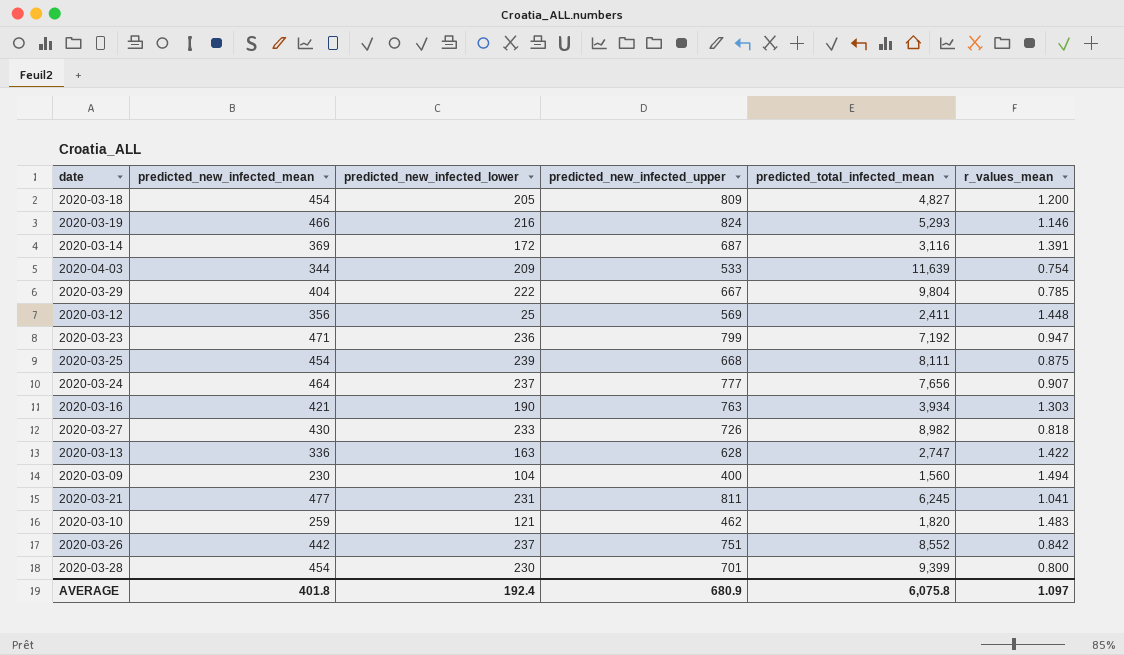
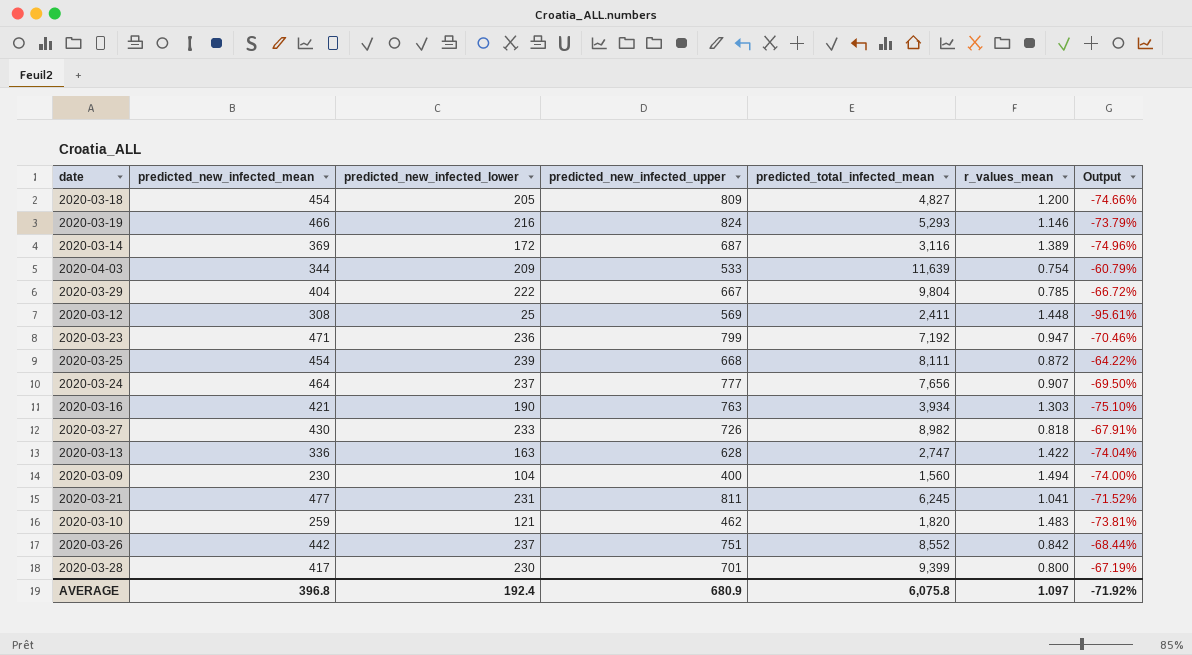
column Output | formula: none -> ([predicted_new_infected_lower] - [predicted_new_infected_upper]) / [predicted_new_infected_upper]
2020-03-14 | r_values_mean: 1.391 -> 1.389
2020-03-12 | predicted_new_infected_mean: 356 -> 308
2020-03-25 | r_values_mean: 0.875 -> 0.872
2020-03-28 | predicted_new_infected_mean: 454 -> 417
AVERAGE | predicted_new_infected_mean: 401.8 -> 396.8

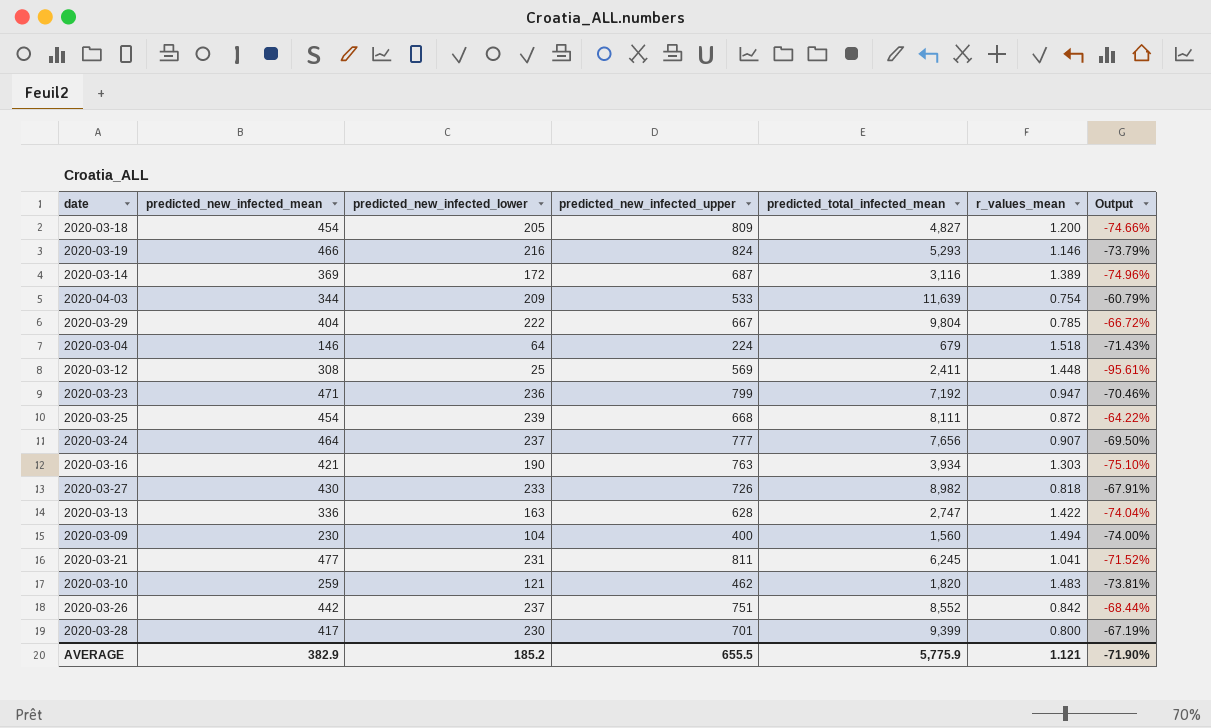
row 2020-03-04: none -> 146 | 64 | 224 | 679 | 1.518 | -71.43%
AVERAGE | predicted_new_infected_mean: 396.8 -> 382.9
AVERAGE | predicted_new_infected_lower: 192.4 -> 185.2
AVERAGE | predicted_new_infected_upper: 680.9 -> 655.5
AVERAGE | predicted_total_infected_mean: 6,075.8 -> 5,775.9
AVERAGE | r_values_mean: 1.097 -> 1.121
AVERAGE | Output: -71.92% -> -71.90%

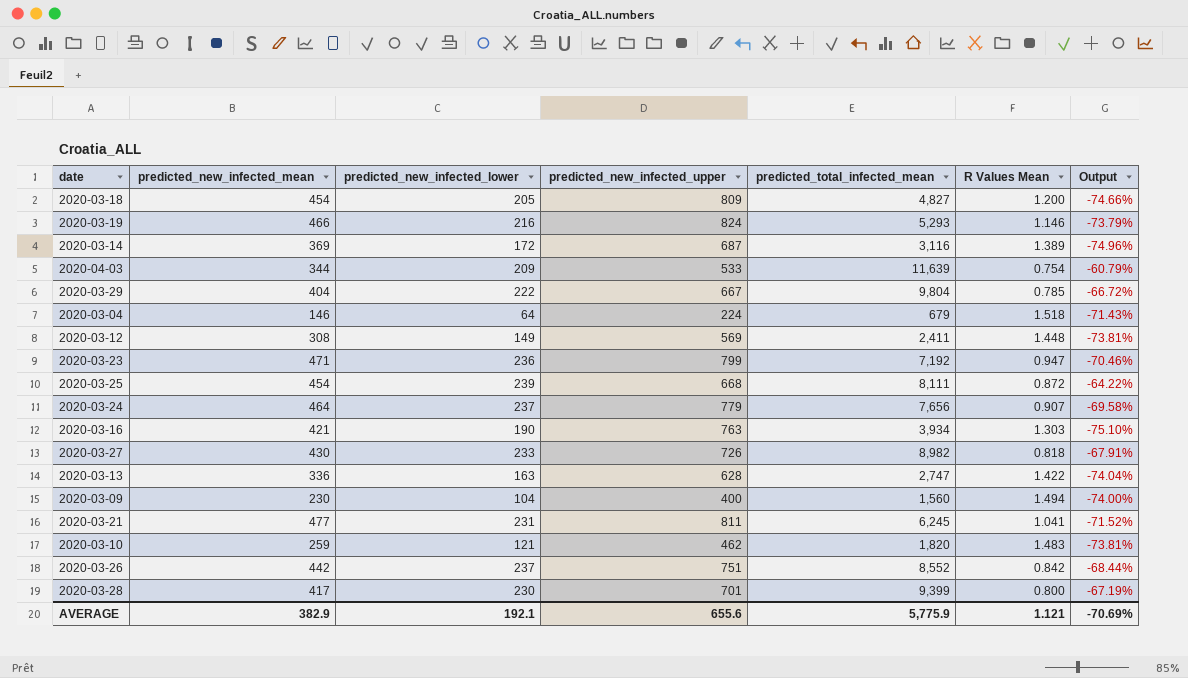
column name: r_values_mean -> R Values Mean
2020-03-12 | predicted_new_infected_lower: 25 -> 149
2020-03-12 | Output: -95.61% -> -73.81%
2020-03-24 | predicted_new_infected_upper: 777 -> 779
2020-03-24 | Output: -69.50% -> -69.58%
AVERAGE | predicted_new_infected_lower: 185.2 -> 192.1
AVERAGE | predicted_new_infected_upper: 655.5 -> 655.6
AVERAGE | Output: -71.90% -> -70.69%

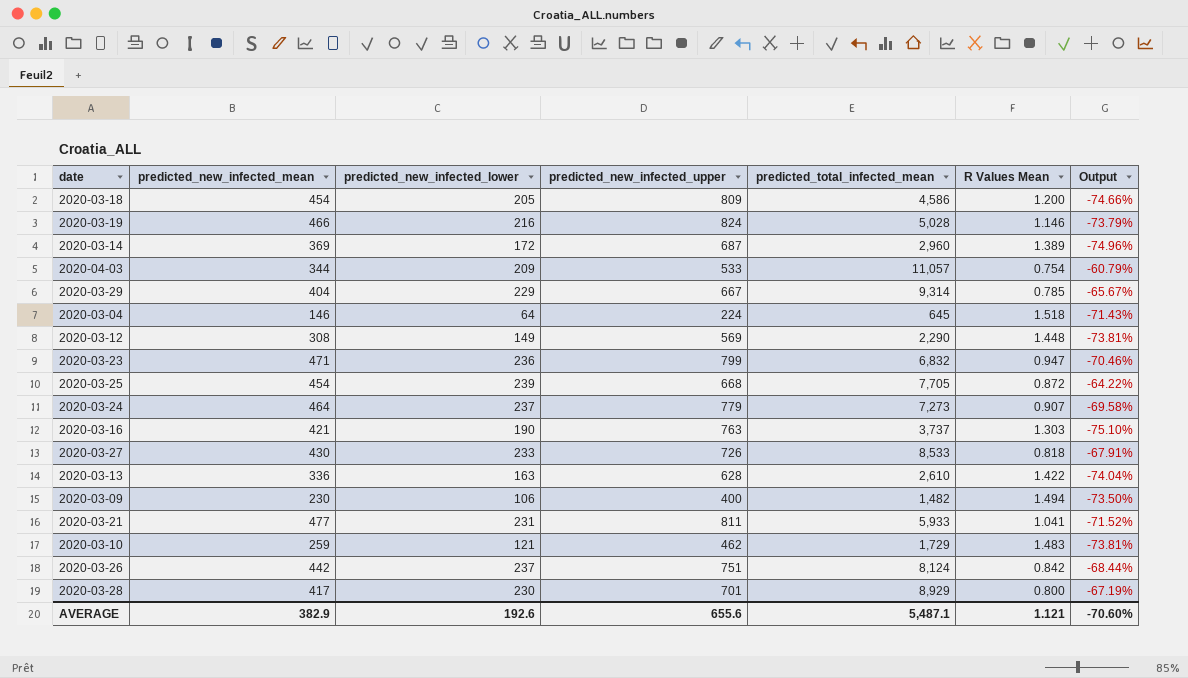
2020-03-18 | predicted_total_infected_mean: 4,827 -> 4,586
2020-03-19 | predicted_total_infected_mean: 5,293 -> 5,028
2020-03-14 | predicted_total_infected_mean: 3,116 -> 2,960
2020-04-03 | predicted_total_infected_mean: 11,639 -> 11,057
2020-03-29 | predicted_new_infected_lower: 222 -> 229
2020-03-29 | predicted_total_infected_mean: 9,804 -> 9,314
2020-03-29 | Output: -66.72% -> -65.67%
2020-03-04 | predicted_total_infected_mean: 679 -> 645
2020-03-12 | predicted_total_infected_mean: 2,411 -> 2,290
2020-03-23 | predicted_total_infected_mean: 7,192 -> 6,832
2020-03-25 | predicted_total_infected_mean: 8,111 -> 7,705
2020-03-24 | predicted_total_infected_mean: 7,656 -> 7,273
2020-03-16 | predicted_total_infected_mean: 3,934 -> 3,737
2020-03-27 | predicted_total_infected_mean: 8,982 -> 8,533
2020-03-13 | predicted_total_infected_mean: 2,747 -> 2,610
2020-03-09 | predicted_new_infected_lower: 104 -> 106
2020-03-09 | predicted_total_infected_mean: 1,560 -> 1,482
2020-03-09 | Output: -74.00% -> -73.50%
2020-03-21 | predicted_total_infected_mean: 6,245 -> 5,933
2020-03-10 | predicted_total_infected_mean: 1,820 -> 1,729
2020-03-26 | predicted_total_infected_mean: 8,552 -> 8,124
2020-03-28 | predicted_total_infected_mean: 9,399 -> 8,929
AVERAGE | predicted_new_infected_lower: 192.1 -> 192.6
AVERAGE | predicted_total_infected_mean: 5,775.9 -> 5,487.1
AVERAGE | Output: -70.69% -> -70.60%

